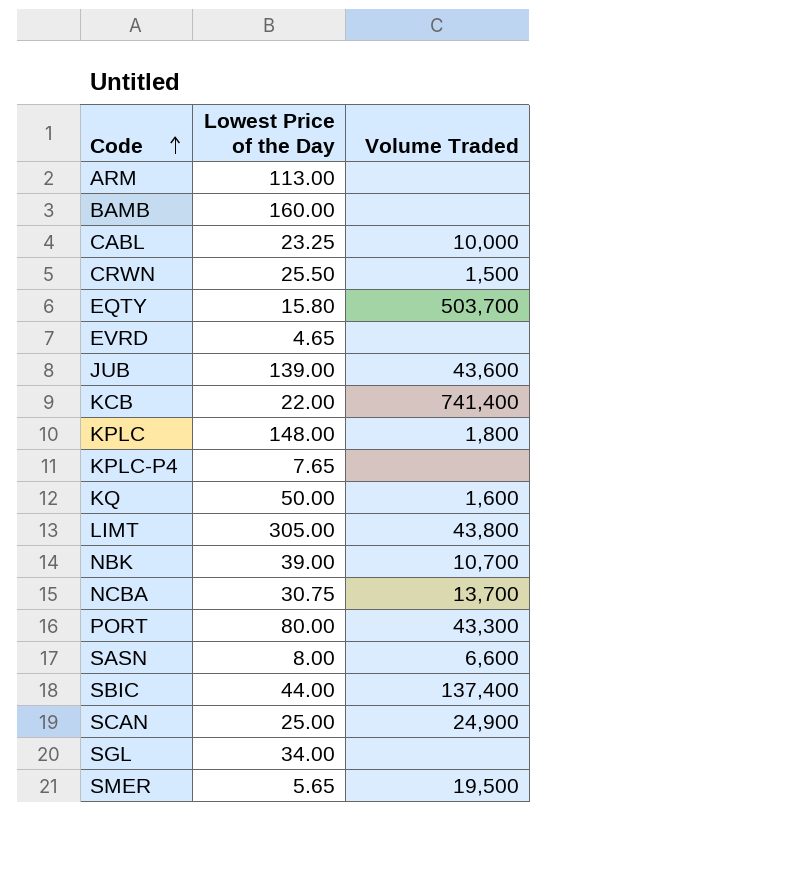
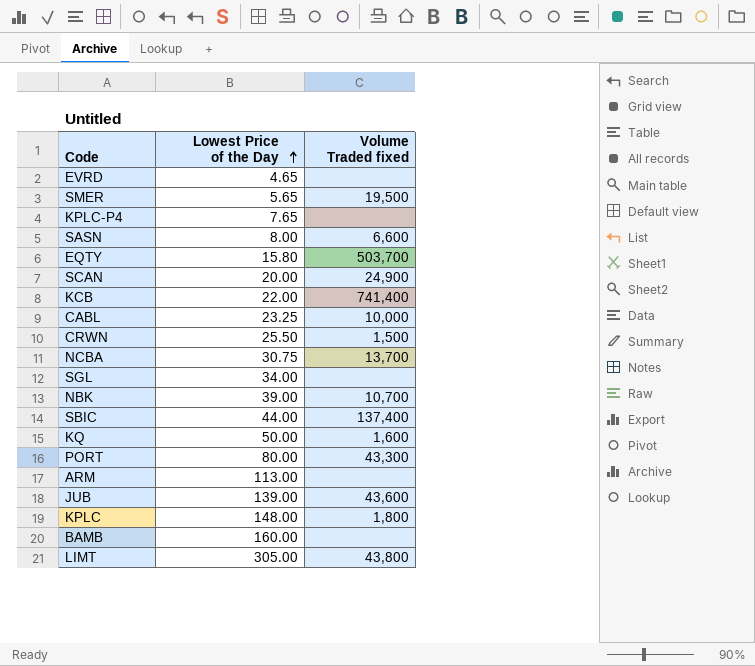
row order: Code ascending -> Lowest Price of the Day ascending
column name: Volume Traded -> Volume Traded fixed
SCAN | Lowest Price of the Day: 25.00 -> 20.00

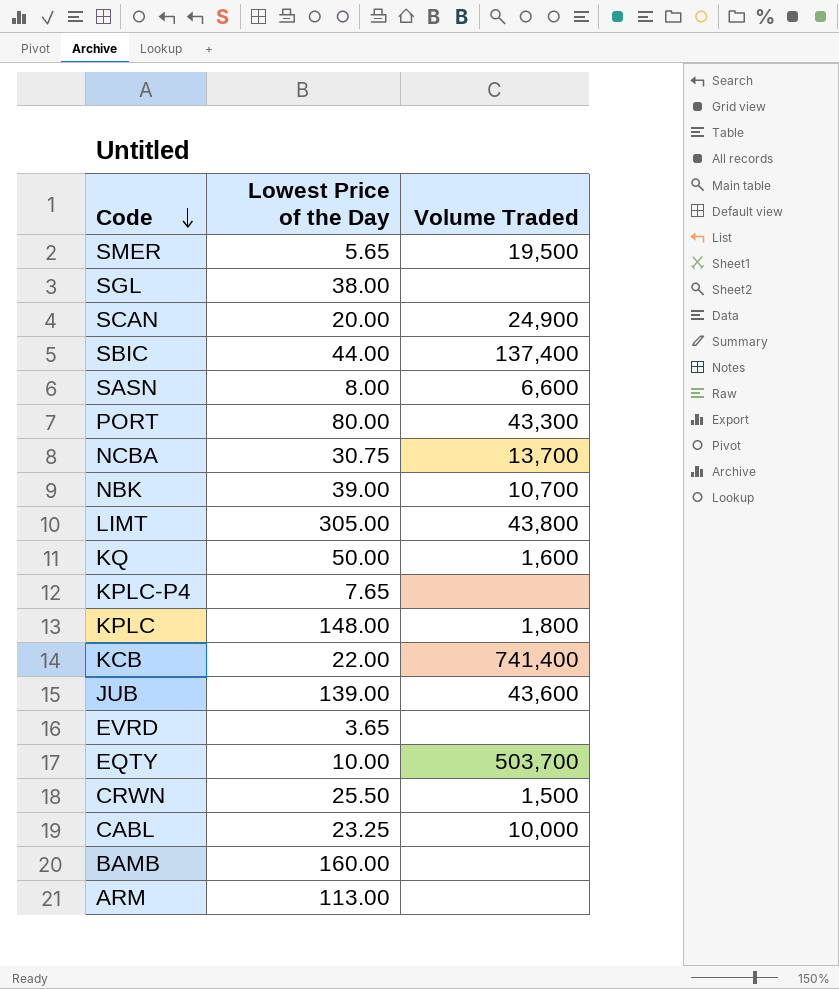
row order: Lowest Price of the Day ascending -> Code descending
column name: Volume Traded fixed -> Volume Traded
SGL | Lowest Price of the Day: 34.00 -> 38.00
EVRD | Lowest Price of the Day: 4.65 -> 3.65
EQTY | Lowest Price of the Day: 15.80 -> 10.00

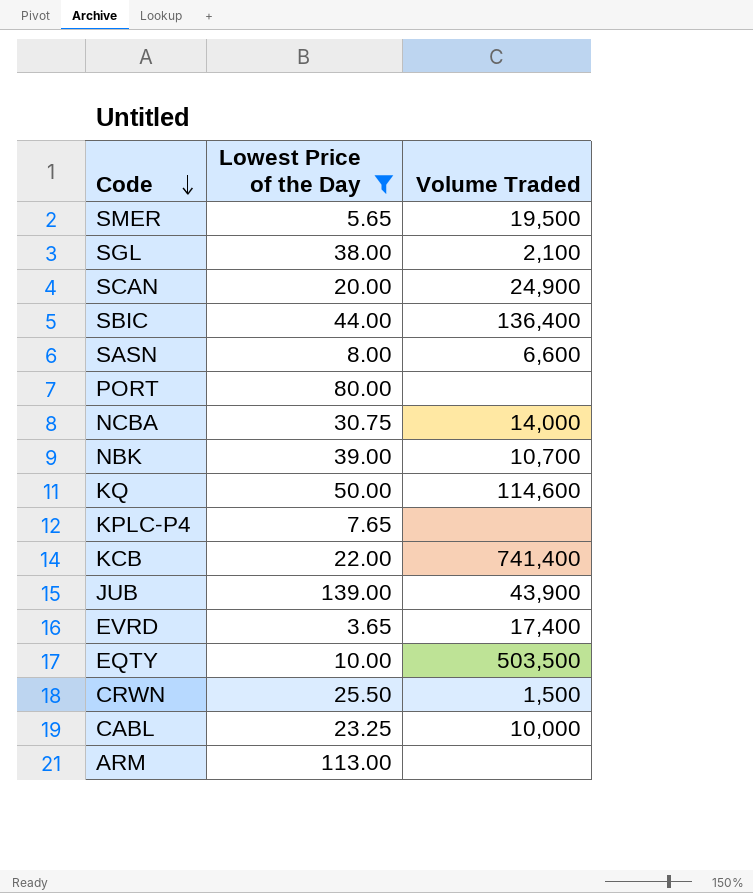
filter: none -> Lowest Price of the Day <= 139.00
SGL | Volume Traded: none -> 2,100
SBIC | Volume Traded: 137,400 -> 136,400
PORT | Volume Traded: 43,300 -> none
NCBA | Volume Traded: 13,700 -> 14,000
KQ | Volume Traded: 1,600 -> 114,600
JUB | Volume Traded: 43,600 -> 43,900
EVRD | Volume Traded: none -> 17,400
EQTY | Volume Traded: 503,700 -> 503,500

